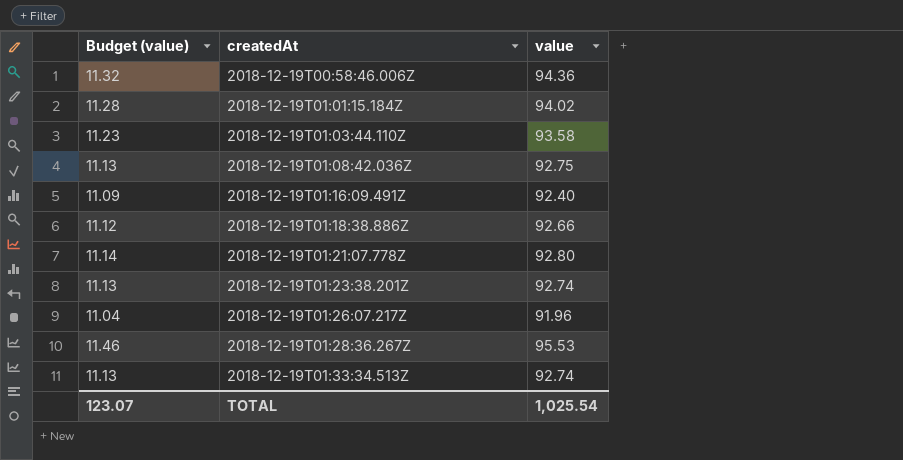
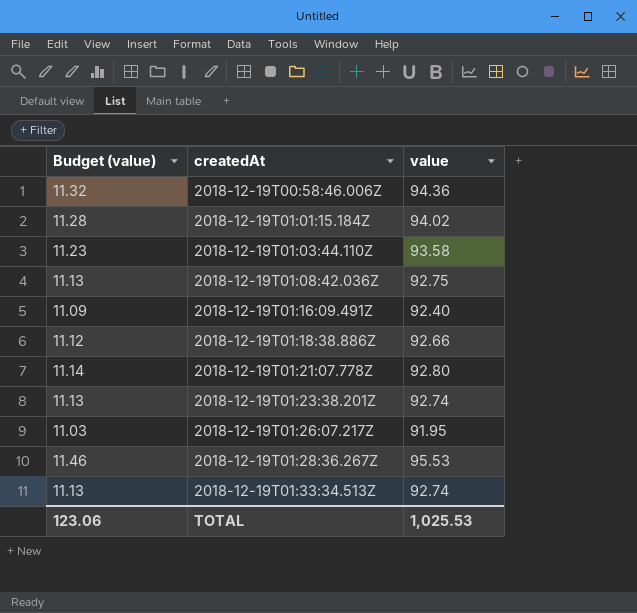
2018-12-19T01:26:07.217Z | Budget (value): 11.04 -> 11.03
2018-12-19T01:26:07.217Z | value: 91.96 -> 91.95
TOTAL | Budget (value): 123.07 -> 123.06
TOTAL | value: 1,025.54 -> 1,025.53

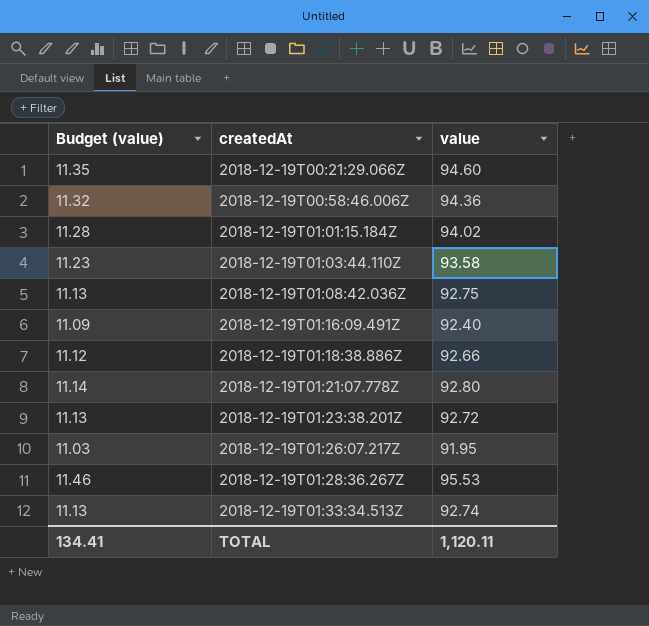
row 2018-12-19T00:21:29.066Z: none -> 11.35 | 94.60
2018-12-19T01:23:38.201Z | value: 92.74 -> 92.72
TOTAL | Budget (value): 123.06 -> 134.41
TOTAL | value: 1,025.53 -> 1,120.11

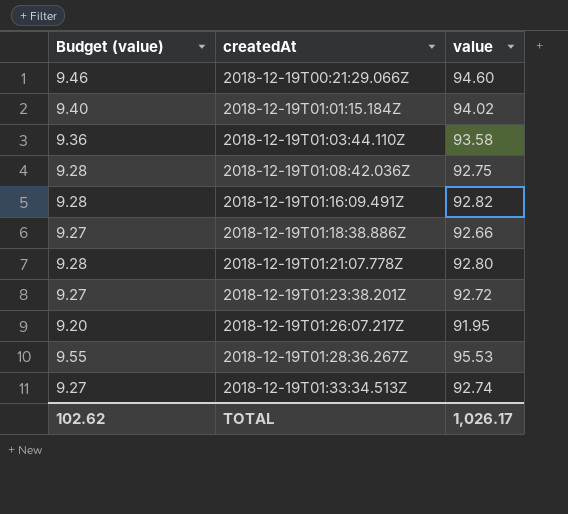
column Budget (value) | formula: [value] * 0.12 -> [value] * 0.1
row 2018-12-19T00:58:46.006Z: 11.32 | 94.36 -> none
2018-12-19T01:16:09.491Z | value: 92.40 -> 92.82
TOTAL | Budget (value): 134.41 -> 102.62
TOTAL | value: 1,120.11 -> 1,026.17

